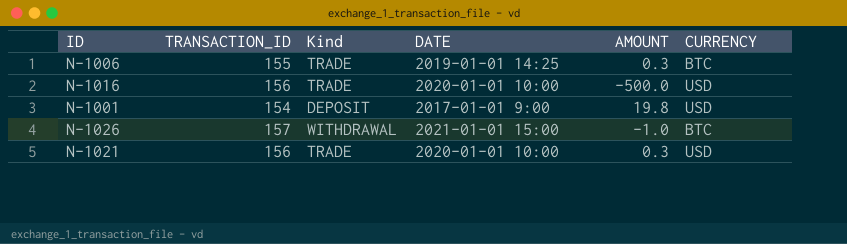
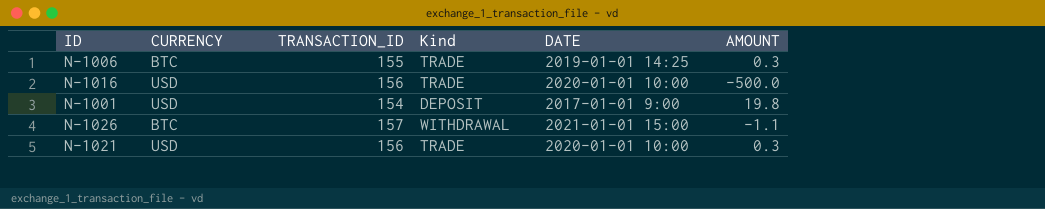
column CURRENCY | position: 6 -> 2
N-1026 | AMOUNT: -1.0 -> -1.1

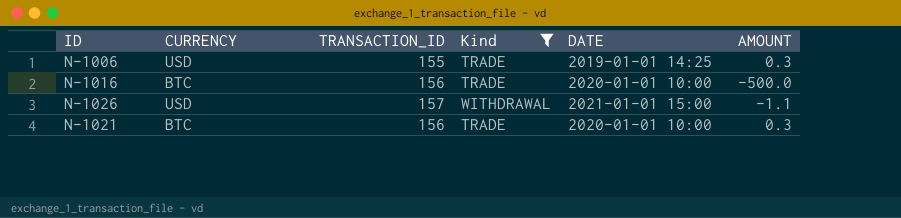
filter: none -> Kind != DEPOSIT
N-1006 | CURRENCY: BTC -> USD
N-1016 | CURRENCY: USD -> BTC
N-1026 | CURRENCY: BTC -> USD
N-1021 | CURRENCY: USD -> BTC

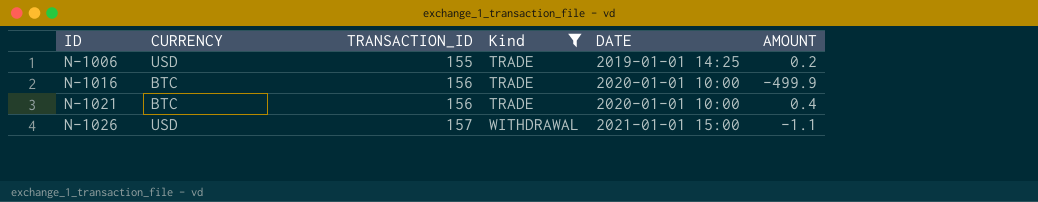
row order: none -> ID ascending
N-1006 | AMOUNT: 0.3 -> 0.2
N-1016 | AMOUNT: -500.0 -> -499.9
N-1021 | AMOUNT: 0.3 -> 0.4

